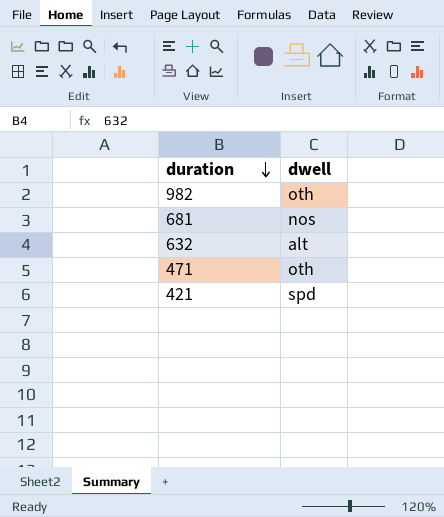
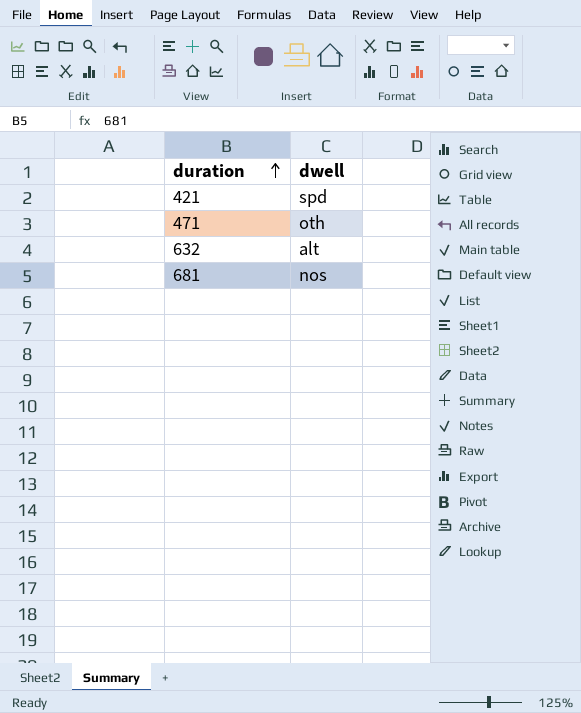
row order: duration descending -> duration ascending
row 982: oth -> none

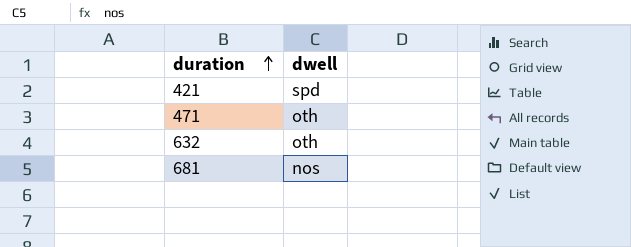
632 | dwell: alt -> oth

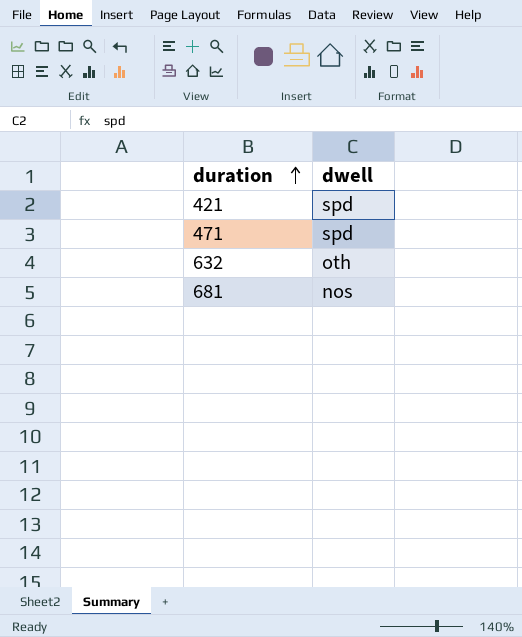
471 | dwell: oth -> spd

